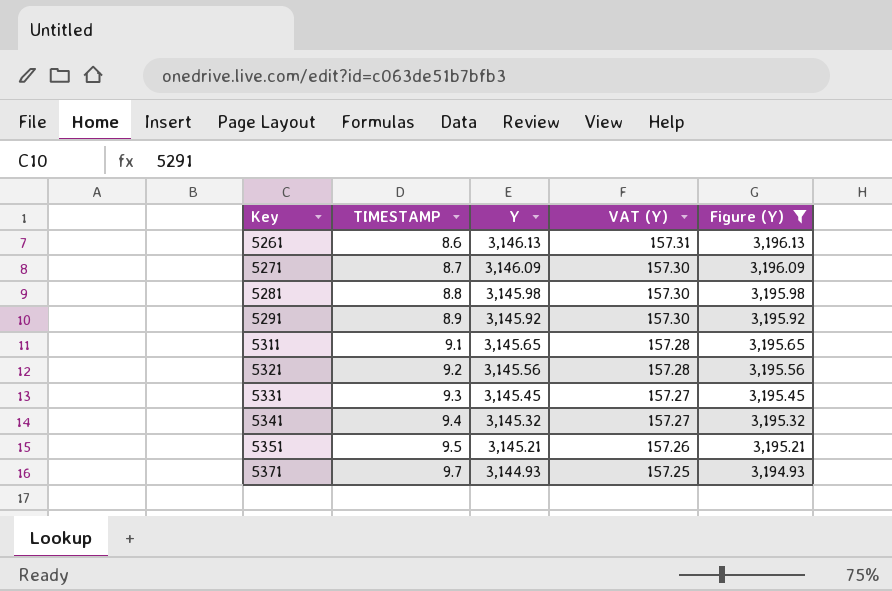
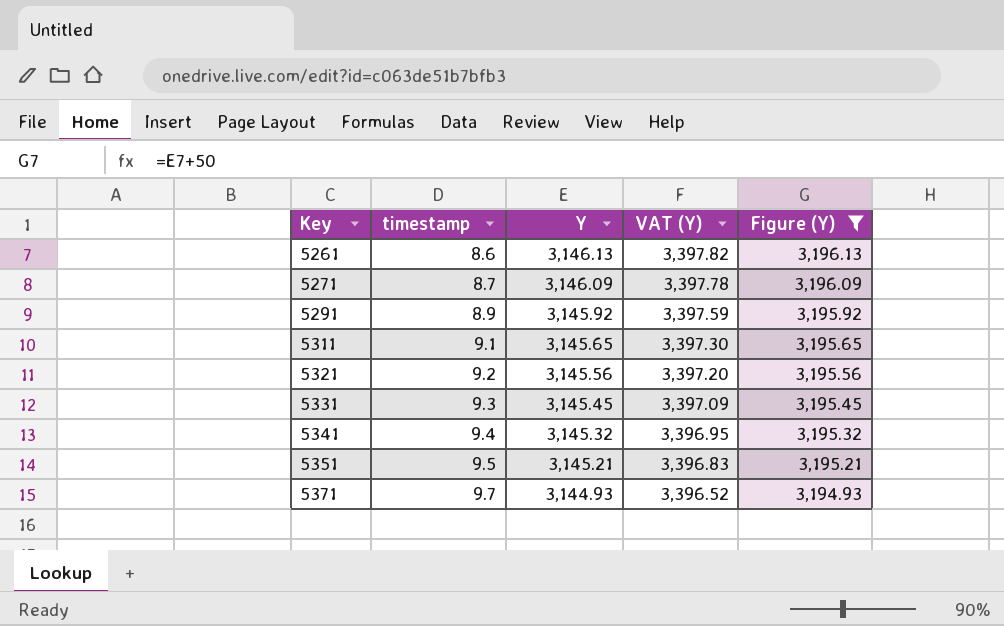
column name: TIMESTAMP -> timestamp
column VAT (Y) | formula: [Y] * 0.05 -> [Y] * 1.08
row 5281: 8.8 | 3,145.98 | 157.30 | 3,195.98 -> none

